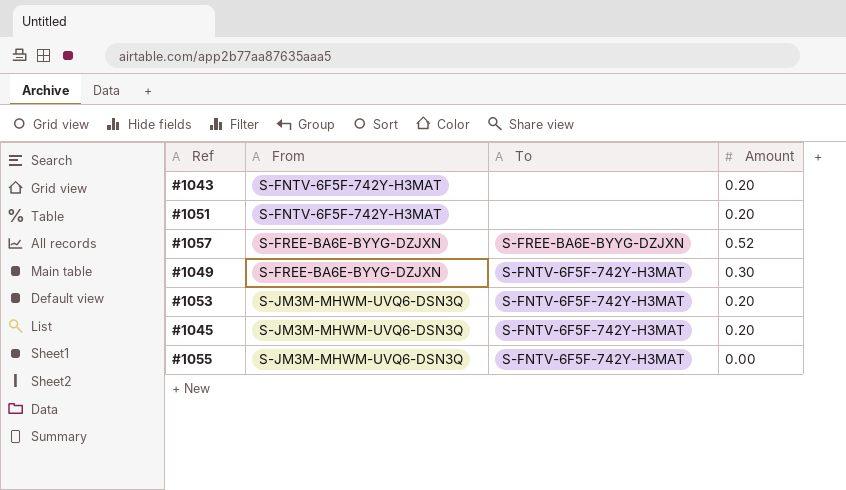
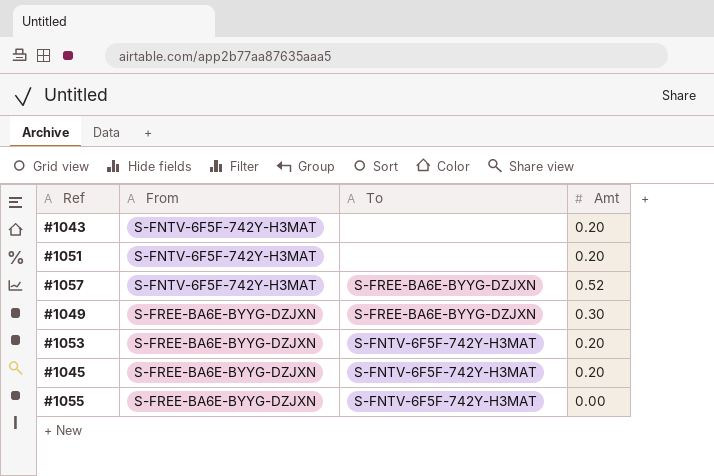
column name: Amount -> Amt
#1057 | From: S-FREE-BA6E-BYYG-DZJXN -> S-FNTV-6F5F-742Y-H3MAT
#1049 | To: S-FNTV-6F5F-742Y-H3MAT -> S-FREE-BA6E-BYYG-DZJXN
#1053 | From: S-JM3M-MHWM-UVQ6-DSN3Q -> S-FREE-BA6E-BYYG-DZJXN
#1045 | From: S-JM3M-MHWM-UVQ6-DSN3Q -> S-FREE-BA6E-BYYG-DZJXN
#1055 | From: S-JM3M-MHWM-UVQ6-DSN3Q -> S-FREE-BA6E-BYYG-DZJXN

